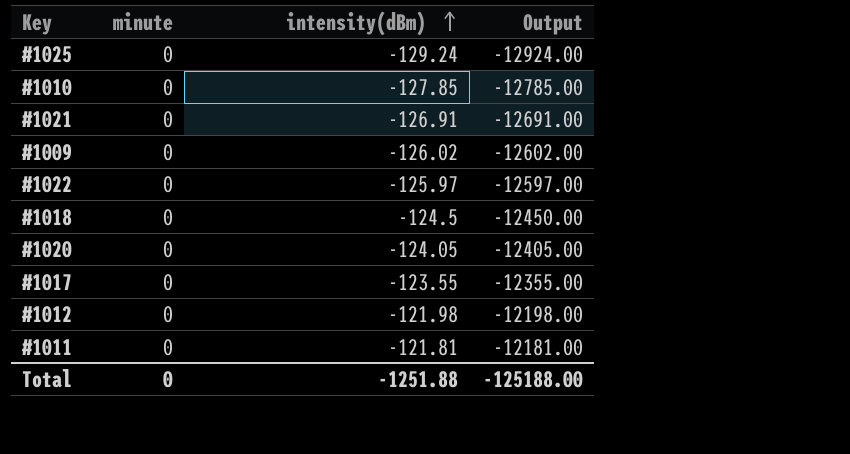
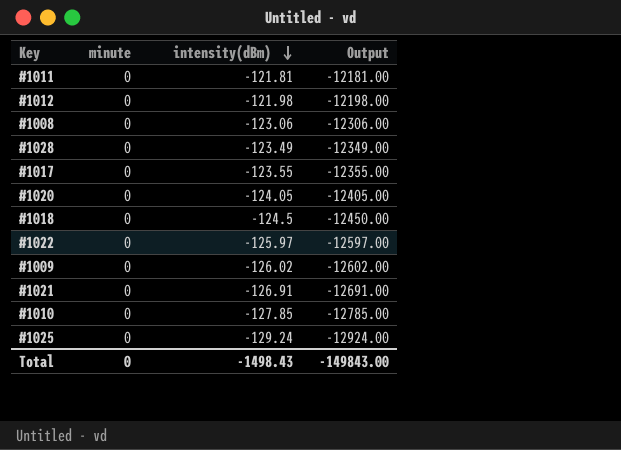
row order: intensity(dBm) ascending -> intensity(dBm) descending
row #1008: none -> 0 | -123.06 | -12306.00
row #1028: none -> 0 | -123.49 | -12349.00
Total | intensity(dBm): -1251.88 -> -1498.43
Total | Output: -125188.00 -> -149843.00

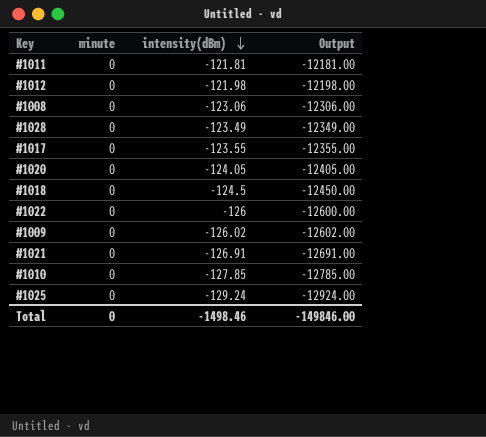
#1022 | intensity(dBm): -125.97 -> -126
#1022 | Output: -12597.00 -> -12600.00
Total | intensity(dBm): -1498.43 -> -1498.46
Total | Output: -149843.00 -> -149846.00

